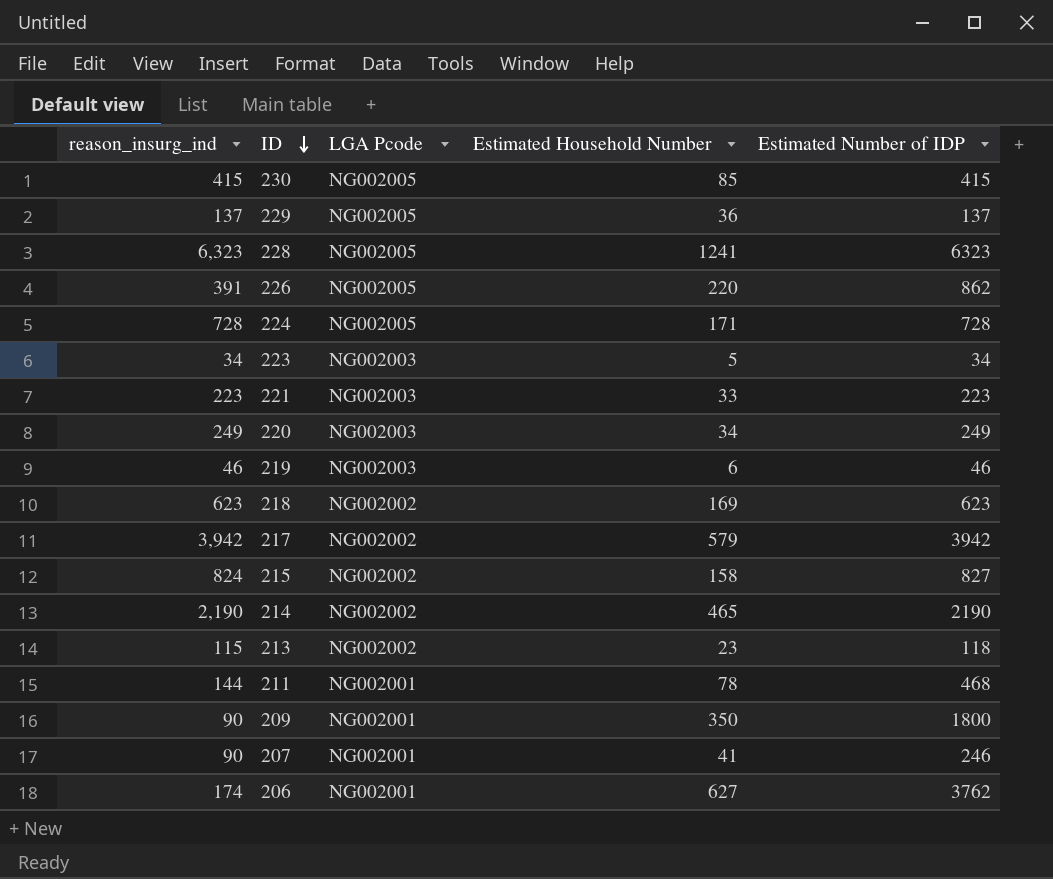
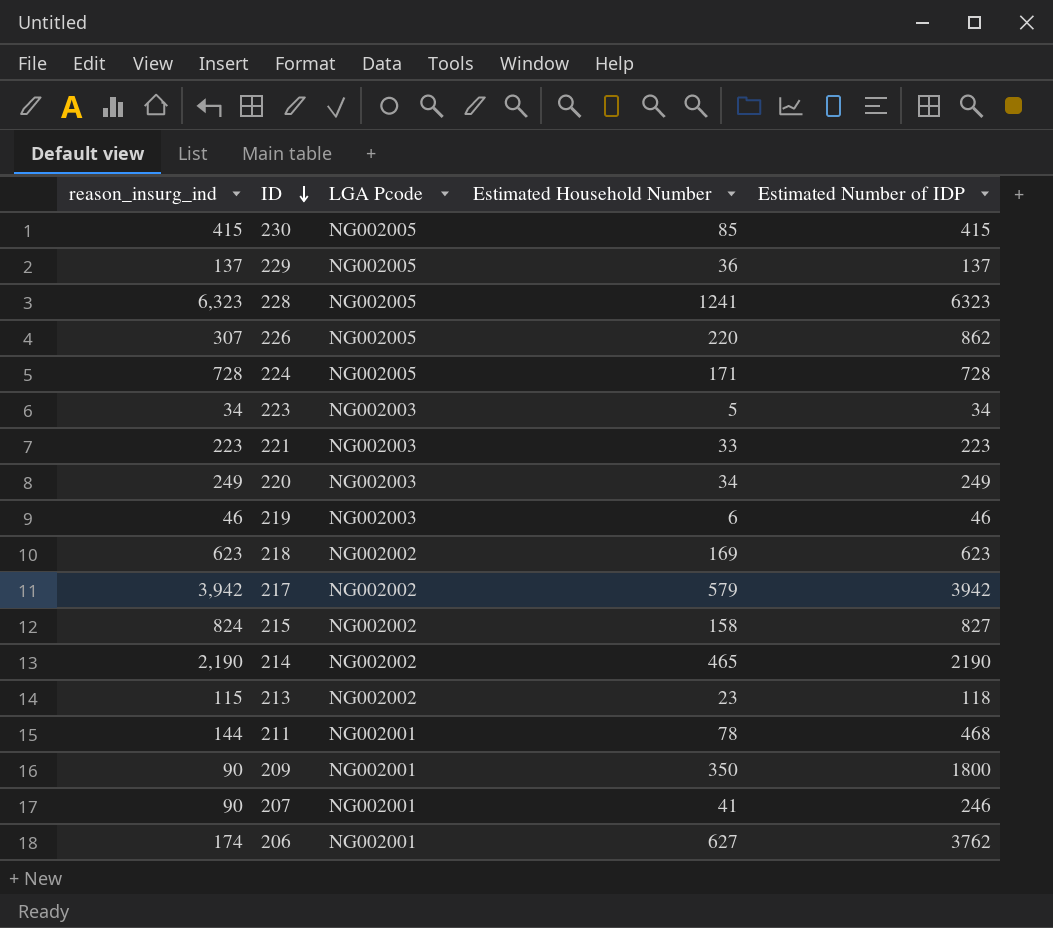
226 | reason_insurg_ind: 391 -> 307

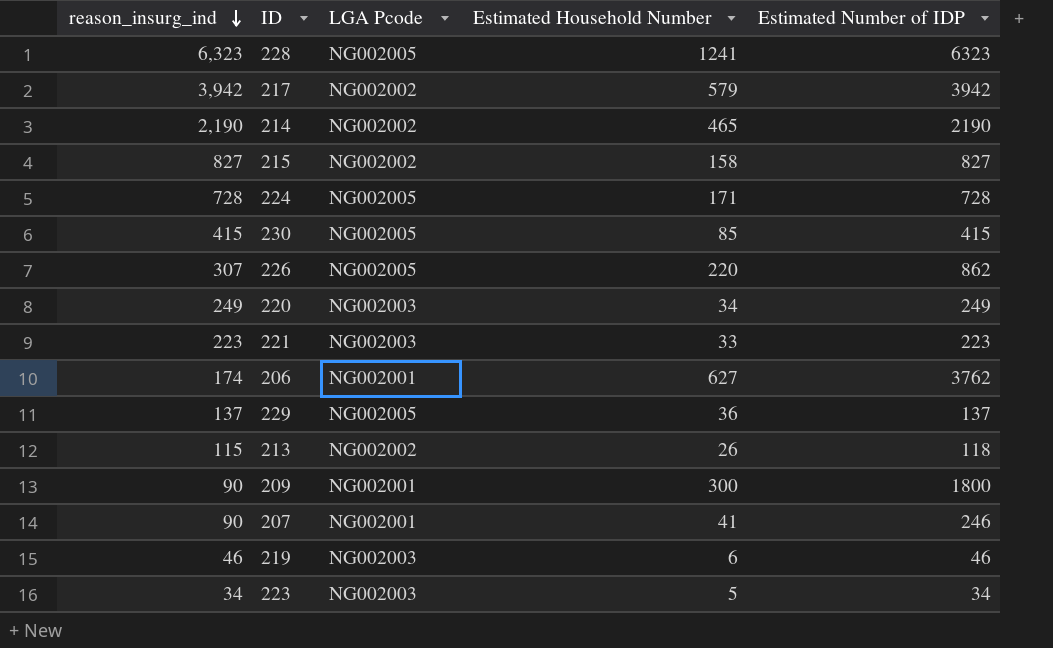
row order: ID descending -> reason_insurg_ind descending
row 218: 623 | NG002002 | 169 | 623 -> none
row 211: 144 | NG002001 | 78 | 468 -> none
215 | reason_insurg_ind: 824 -> 827
213 | Estimated Household Number: 23 -> 26
209 | Estimated Household Number: 350 -> 300

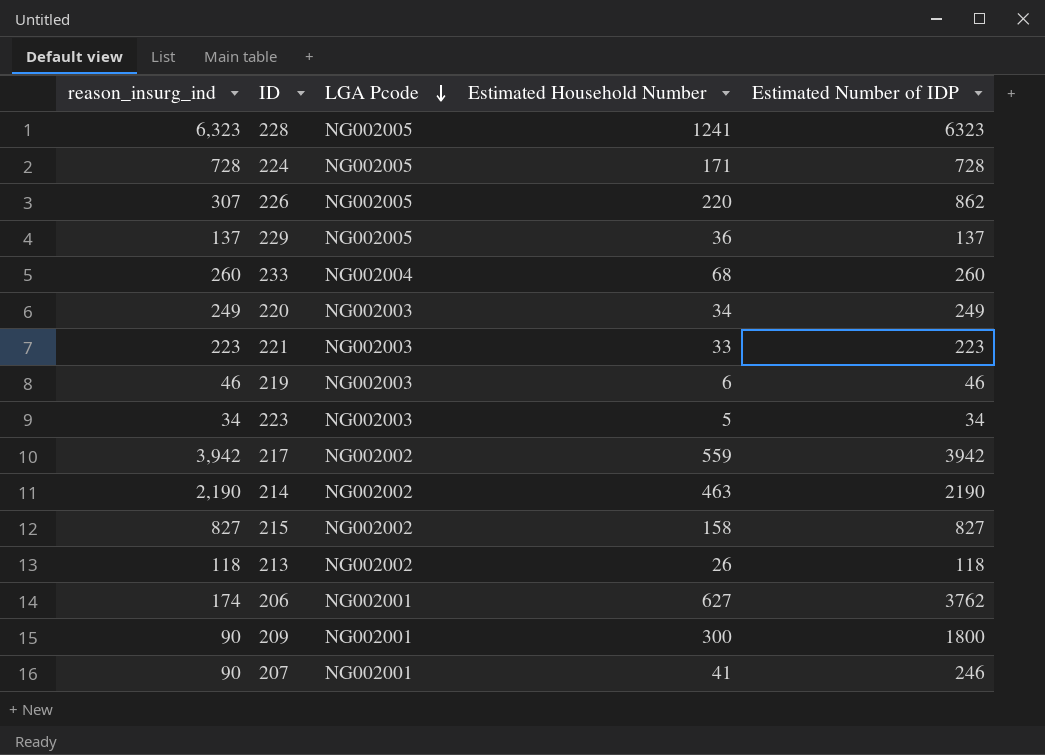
row order: reason_insurg_ind descending -> LGA Pcode descending
row 230: 415 | NG002005 | 85 | 415 -> none
row 233: none -> 260 | NG002004 | 68 | 260
217 | Estimated Household Number: 579 -> 559
214 | Estimated Household Number: 465 -> 463
213 | reason_insurg_ind: 115 -> 118

